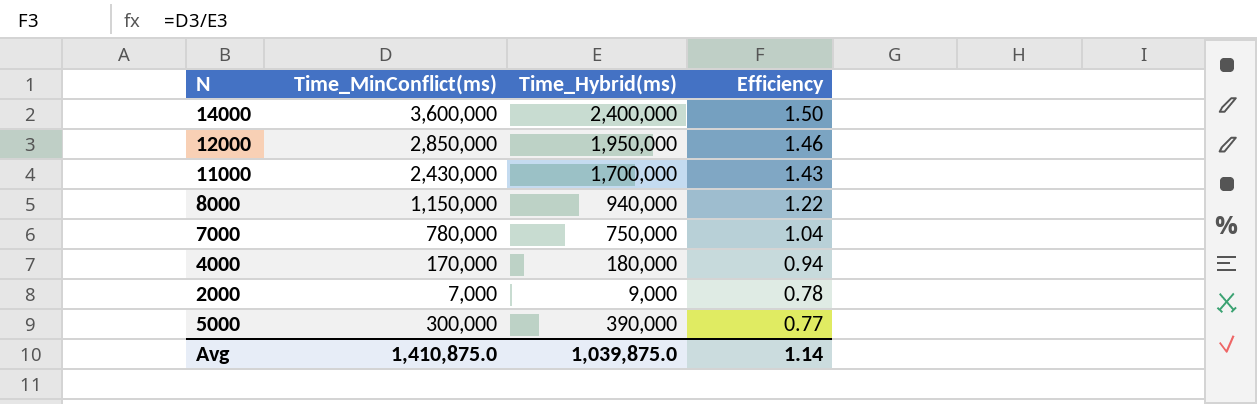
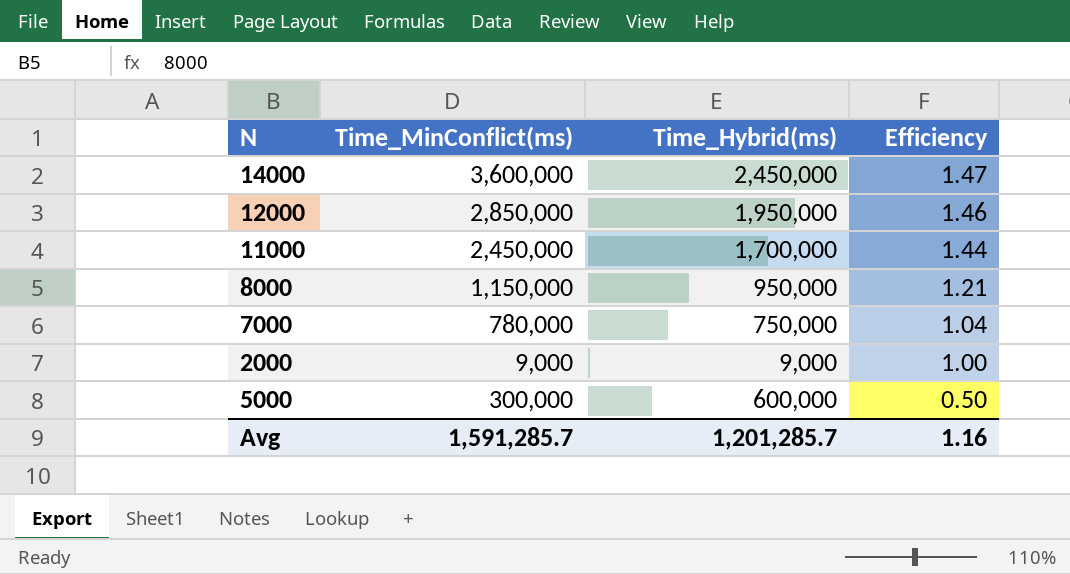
row 4000: 170,000 | 180,000 | 0.94 -> none
14000 | Time_Hybrid(ms): 2,400,000 -> 2,450,000
14000 | Efficiency: 1.50 -> 1.47
11000 | Time_MinConflict(ms): 2,430,000 -> 2,450,000
11000 | Efficiency: 1.43 -> 1.44
8000 | Time_Hybrid(ms): 940,000 -> 950,000
8000 | Efficiency: 1.22 -> 1.21
2000 | Time_MinConflict(ms): 7,000 -> 9,000
2000 | Efficiency: 0.78 -> 1.00
5000 | Time_Hybrid(ms): 390,000 -> 600,000
5000 | Efficiency: 0.77 -> 0.50
Avg | Time_MinConflict(ms): 1,410,875.0 -> 1,591,285.7
Avg | Time_Hybrid(ms): 1,039,875.0 -> 1,201,285.7
Avg | Efficiency: 1.14 -> 1.16

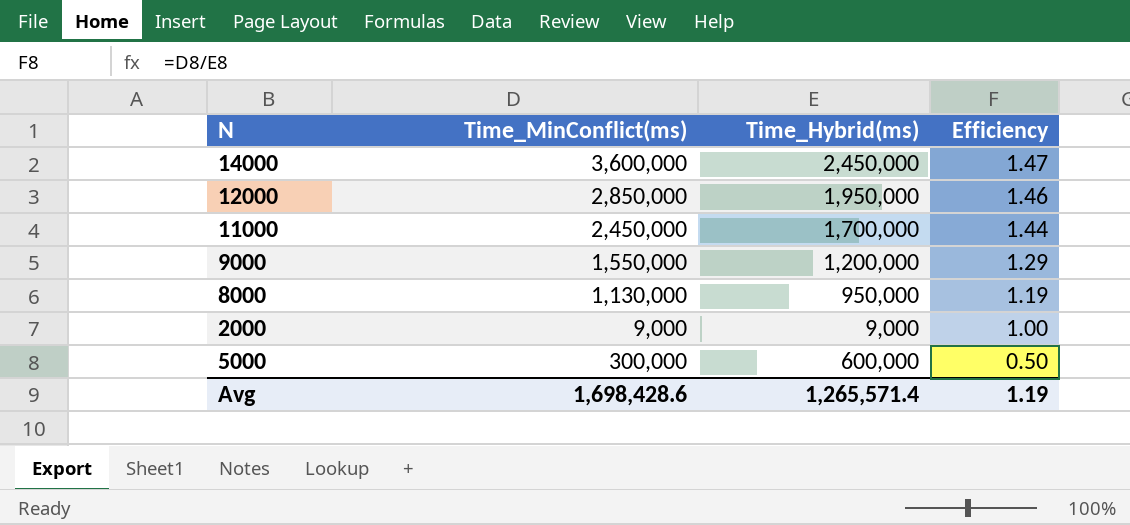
row 7000: 780,000 | 750,000 | 1.04 -> none
row 9000: none -> 1,550,000 | 1,200,000 | 1.29
8000 | Time_MinConflict(ms): 1,150,000 -> 1,130,000
8000 | Efficiency: 1.21 -> 1.19
Avg | Time_MinConflict(ms): 1,591,285.7 -> 1,698,428.6
Avg | Time_Hybrid(ms): 1,201,285.7 -> 1,265,571.4
Avg | Efficiency: 1.16 -> 1.19

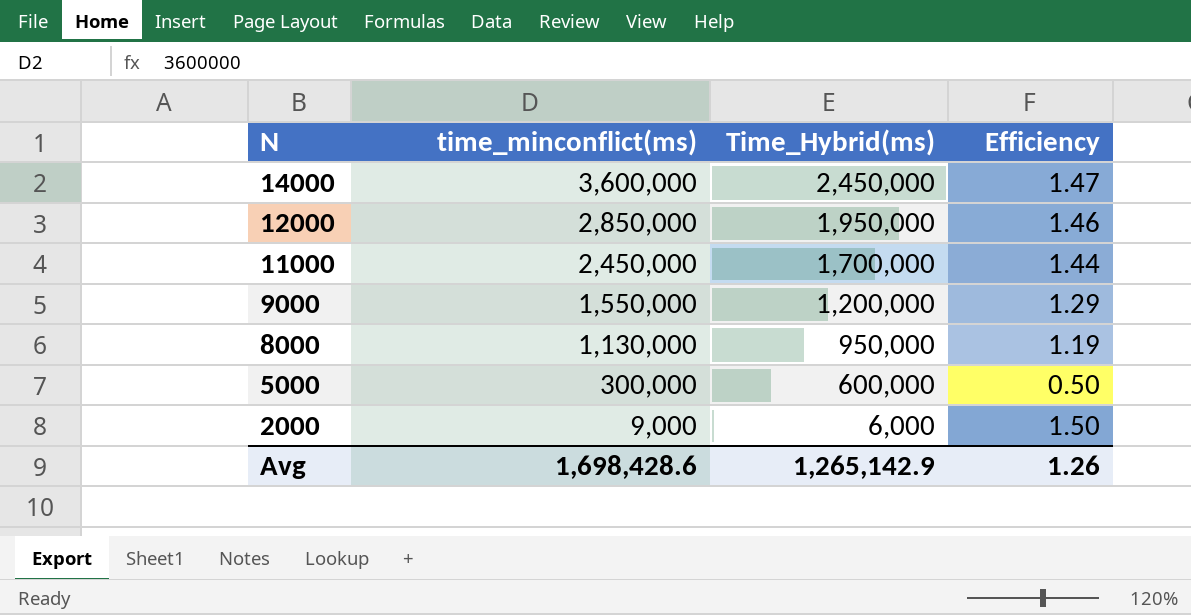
row order: Efficiency descending -> N descending
column name: Time_MinConflict(ms) -> time_minconflict(ms)
2000 | Time_Hybrid(ms): 9,000 -> 6,000
2000 | Efficiency: 1.00 -> 1.50
Avg | Time_Hybrid(ms): 1,265,571.4 -> 1,265,142.9
Avg | Efficiency: 1.19 -> 1.26

